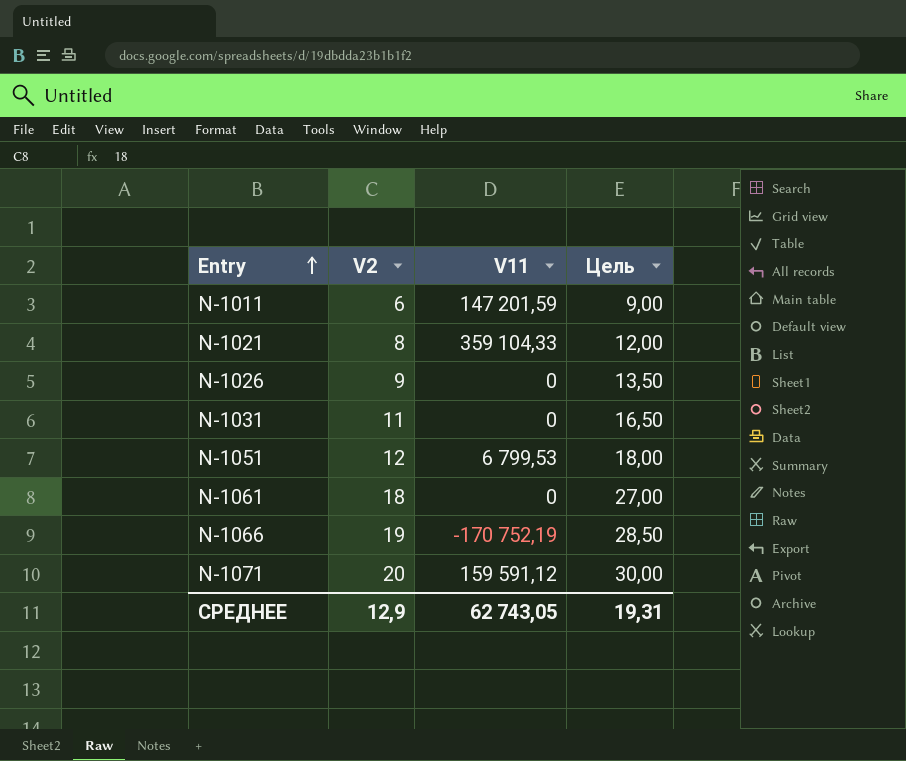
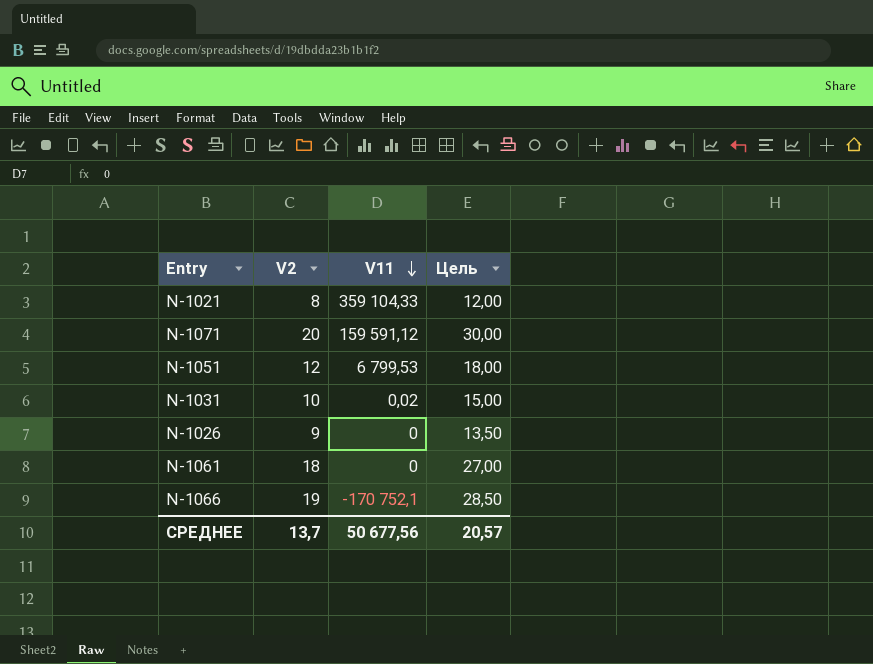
row order: Entry ascending -> V11 descending
row N-1011: 6 | 147 201,59 | 9,00 -> none
N-1031 | V2: 11 -> 10
N-1031 | V11: 0 -> 0,02
N-1031 | Цель: 16,50 -> 15,00
N-1066 | V11: -170 752,19 -> -170 752,1
СРЕДНЕЕ | V2: 12,9 -> 13,7
СРЕДНЕЕ | V11: 62 743,05 -> 50 677,56
СРЕДНЕЕ | Цель: 19,31 -> 20,57

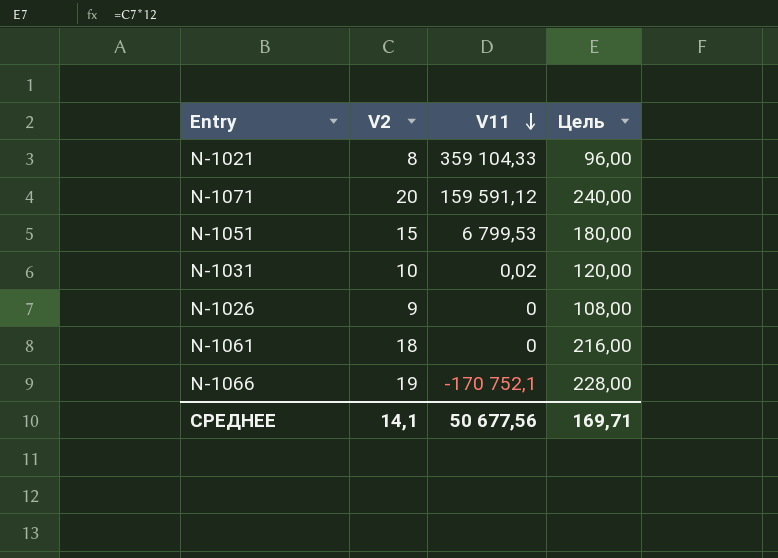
column Цель | formula: [V2] * 1,5 -> [V2] * 12
N-1051 | V2: 12 -> 15
СРЕДНЕЕ | V2: 13,7 -> 14,1
СРЕДНЕЕ | Цель: 20,57 -> 169,71

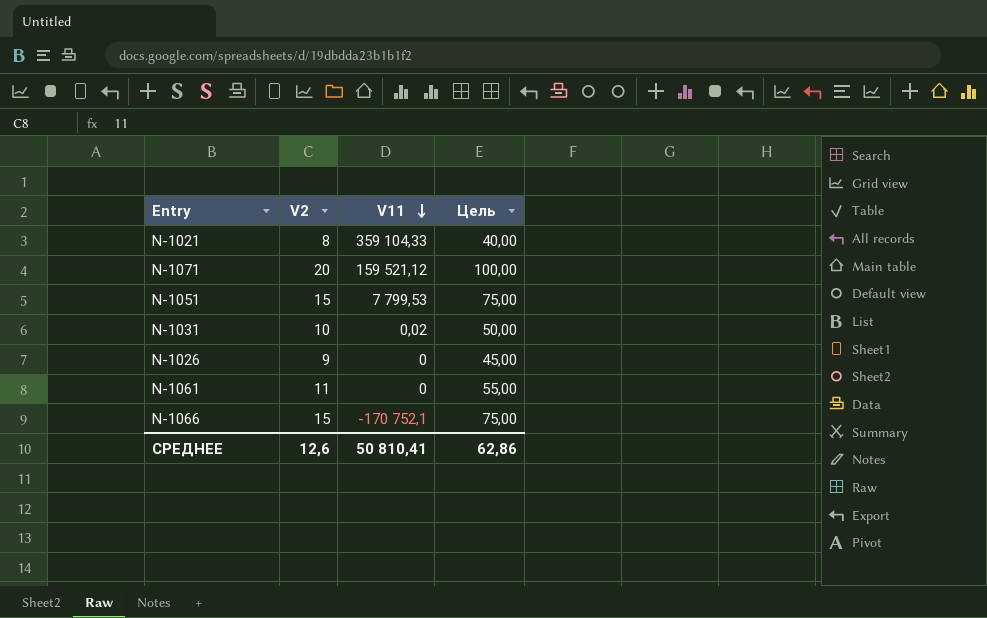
column Цель | formula: [V2] * 12 -> [V2] * 5
N-1071 | V11: 159 591,12 -> 159 521,12
N-1051 | V11: 6 799,53 -> 7 799,53
N-1061 | V2: 18 -> 11
N-1066 | V2: 19 -> 15
СРЕДНЕЕ | V2: 14,1 -> 12,6
СРЕДНЕЕ | V11: 50 677,56 -> 50 810,41
СРЕДНЕЕ | Цель: 169,71 -> 62,86

